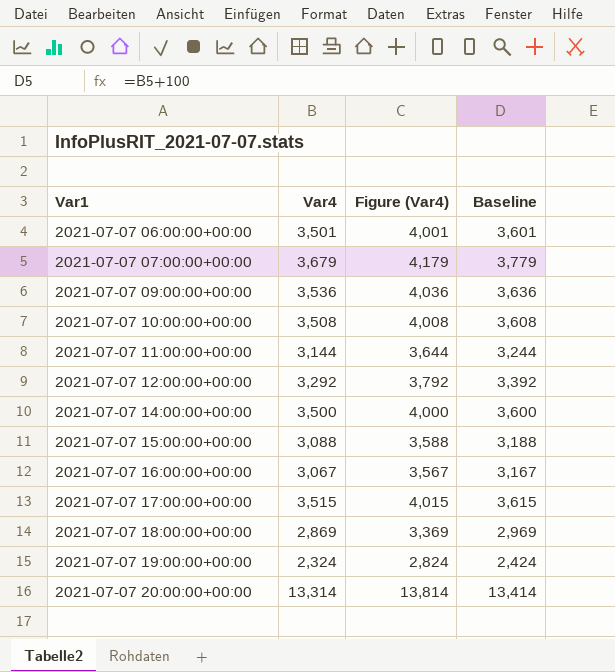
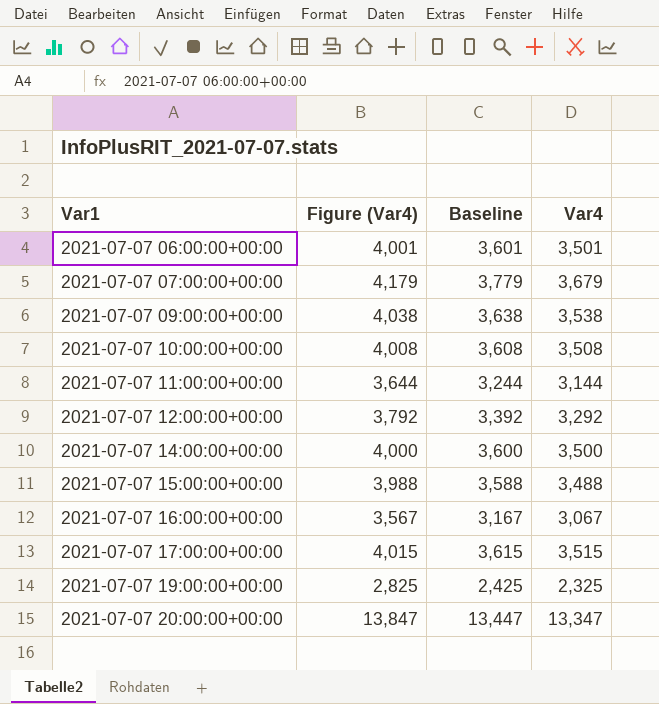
column Var4 | position: 2 -> 4
row 2021-07-07 18:00:00+00:00: 2,869 | 3,369 | 2,969 -> none
2021-07-07 09:00:00+00:00 | Figure (Var4): 4,036 -> 4,038
2021-07-07 09:00:00+00:00 | Baseline: 3,636 -> 3,638
2021-07-07 09:00:00+00:00 | Var4: 3,536 -> 3,538
2021-07-07 15:00:00+00:00 | Figure (Var4): 3,588 -> 3,988
2021-07-07 15:00:00+00:00 | Baseline: 3,188 -> 3,588
2021-07-07 15:00:00+00:00 | Var4: 3,088 -> 3,488
2021-07-07 19:00:00+00:00 | Figure (Var4): 2,824 -> 2,825
2021-07-07 19:00:00+00:00 | Baseline: 2,424 -> 2,425
2021-07-07 19:00:00+00:00 | Var4: 2,324 -> 2,325
2021-07-07 20:00:00+00:00 | Figure (Var4): 13,814 -> 13,847
2021-07-07 20:00:00+00:00 | Baseline: 13,414 -> 13,447
2021-07-07 20:00:00+00:00 | Var4: 13,314 -> 13,347

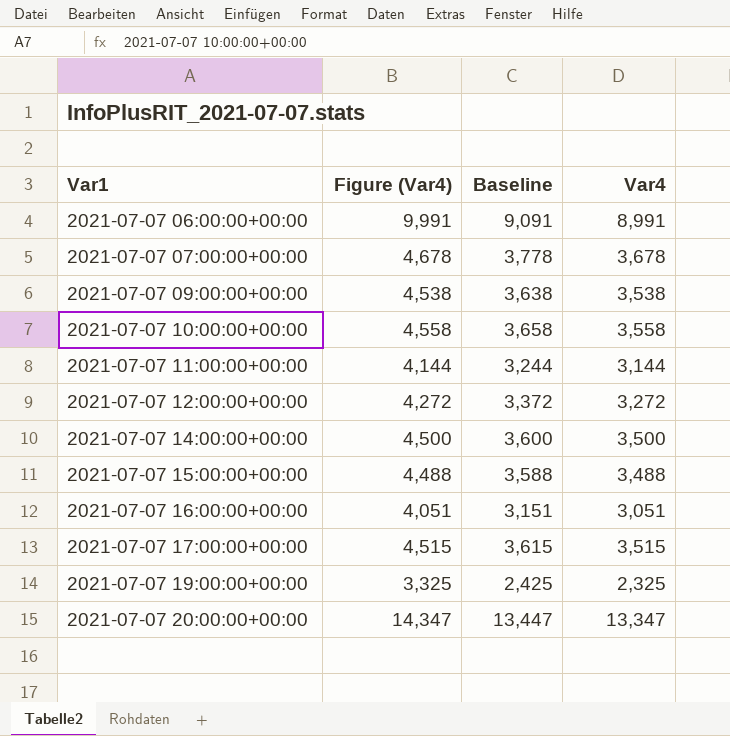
column Figure (Var4) | formula: [Var4] + 500 -> [Var4] + 1000
2021-07-07 06:00:00+00:00 | Baseline: 3,601 -> 9,091
2021-07-07 06:00:00+00:00 | Var4: 3,501 -> 8,991
2021-07-07 07:00:00+00:00 | Baseline: 3,779 -> 3,778
2021-07-07 07:00:00+00:00 | Var4: 3,679 -> 3,678
2021-07-07 10:00:00+00:00 | Baseline: 3,608 -> 3,658
2021-07-07 10:00:00+00:00 | Var4: 3,508 -> 3,558
2021-07-07 12:00:00+00:00 | Baseline: 3,392 -> 3,372
2021-07-07 12:00:00+00:00 | Var4: 3,292 -> 3,272
2021-07-07 16:00:00+00:00 | Baseline: 3,167 -> 3,151
2021-07-07 16:00:00+00:00 | Var4: 3,067 -> 3,051

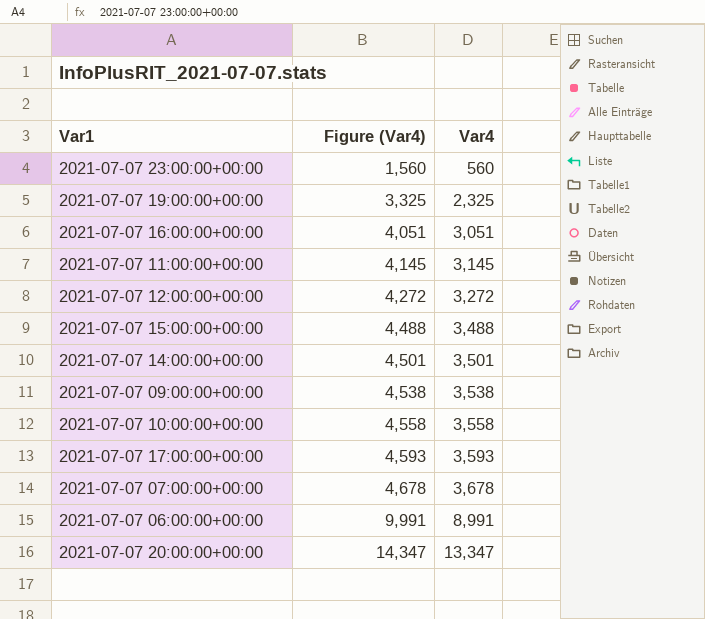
row order: Var1 ascending -> Figure (Var4) ascending
column Baseline | formula: [Var4] + 100 -> none
row 2021-07-07 23:00:00+00:00: none -> 1,560 | 560
2021-07-07 11:00:00+00:00 | Figure (Var4): 4,144 -> 4,145
2021-07-07 11:00:00+00:00 | Var4: 3,144 -> 3,145
2021-07-07 14:00:00+00:00 | Figure (Var4): 4,500 -> 4,501
2021-07-07 14:00:00+00:00 | Var4: 3,500 -> 3,501
2021-07-07 17:00:00+00:00 | Figure (Var4): 4,515 -> 4,593
2021-07-07 17:00:00+00:00 | Var4: 3,515 -> 3,593

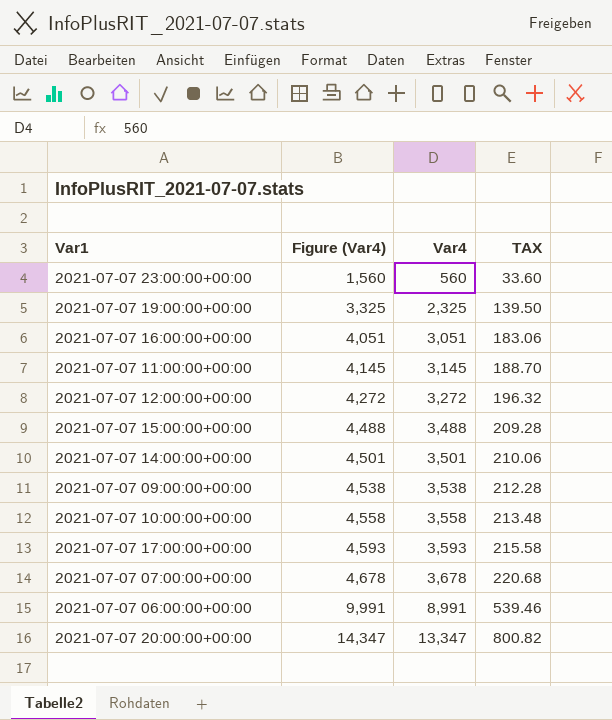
column TAX | formula: none -> [Var4] * 0.06

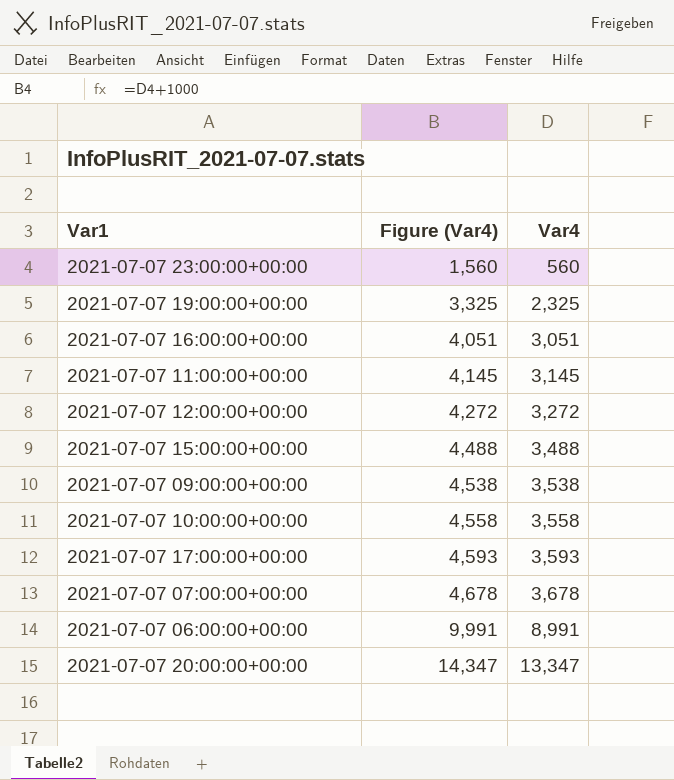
column TAX | formula: [Var4] * 0.06 -> none
row 2021-07-07 14:00:00+00:00: 4,501 | 3,501 | 210.06 -> none

